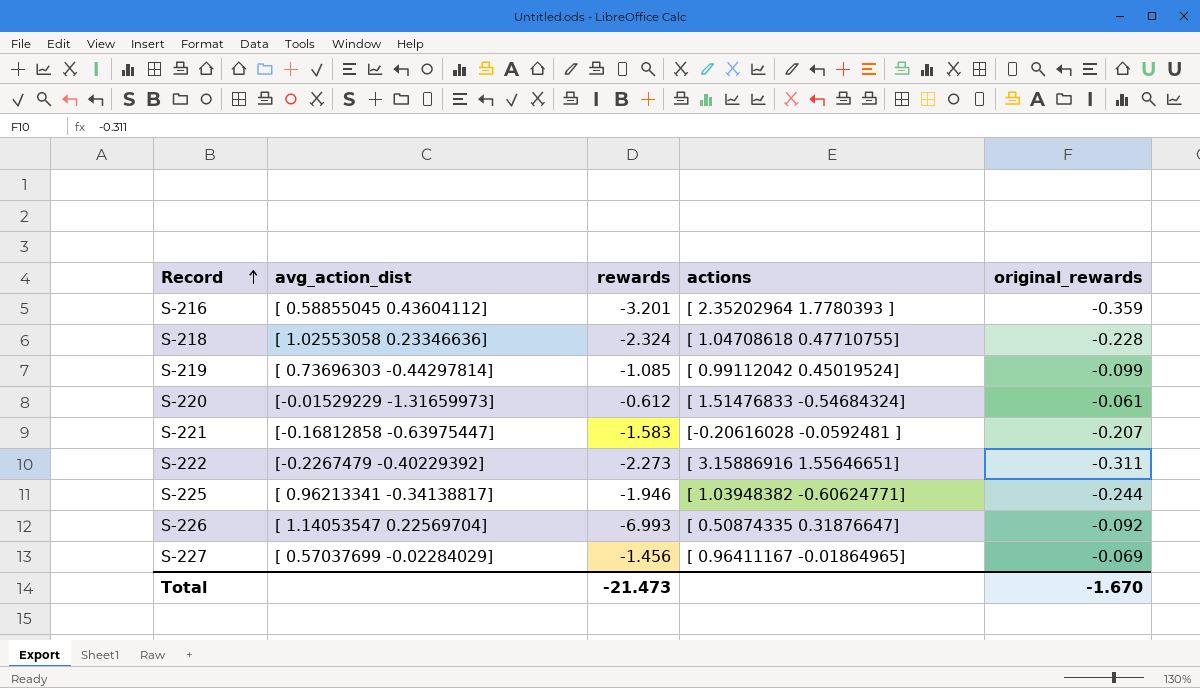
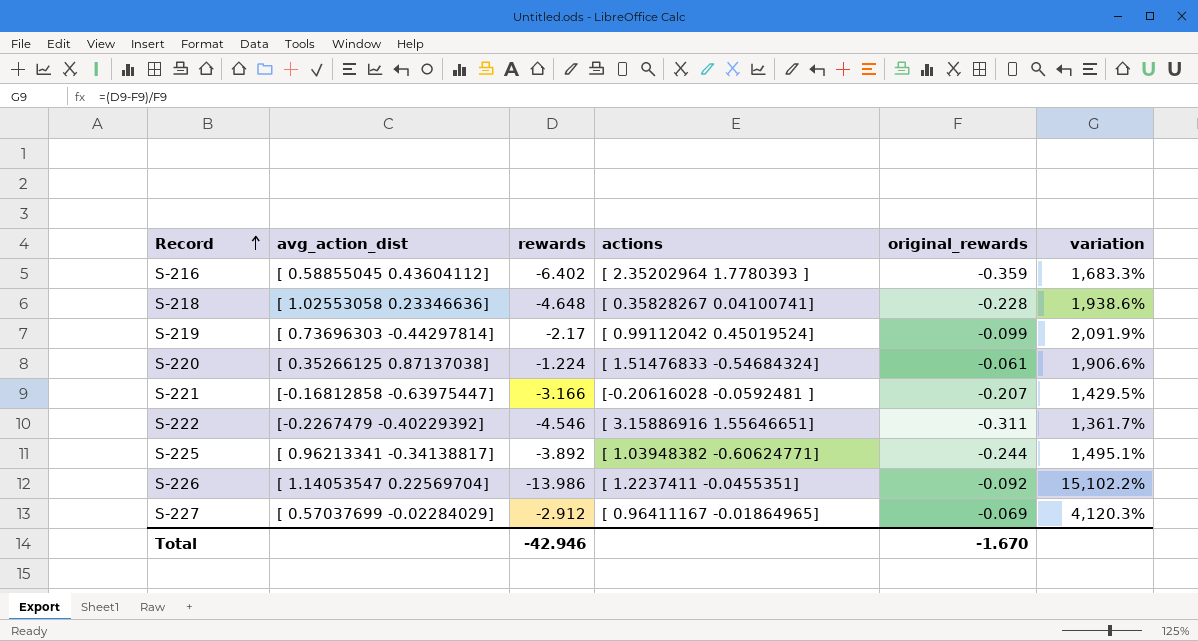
column variation | formula: none -> ([rewards] - [original_rewards]) / [original_rewards]
S-216 | rewards: -3.201 -> -6.402
S-218 | rewards: -2.324 -> -4.648
S-218 | actions: [ 1.04708618 0.47710755] -> [ 0.35828267 0.04100741]
S-219 | rewards: -1.085 -> -2.17
S-220 | avg_action_dist: [-0.01529229 -1.31659973] -> [ 0.35266125 0.87137038]
S-220 | rewards: -0.612 -> -1.224
S-221 | rewards: -1.583 -> -3.166
S-222 | rewards: -2.273 -> -4.546
S-225 | rewards: -1.946 -> -3.892
S-226 | rewards: -6.993 -> -13.986
S-226 | actions: [ 0.50874335 0.31876647] -> [ 1.2237411 -0.0455351]
S-227 | rewards: -1.456 -> -2.912
Total | rewards: -21.473 -> -42.946

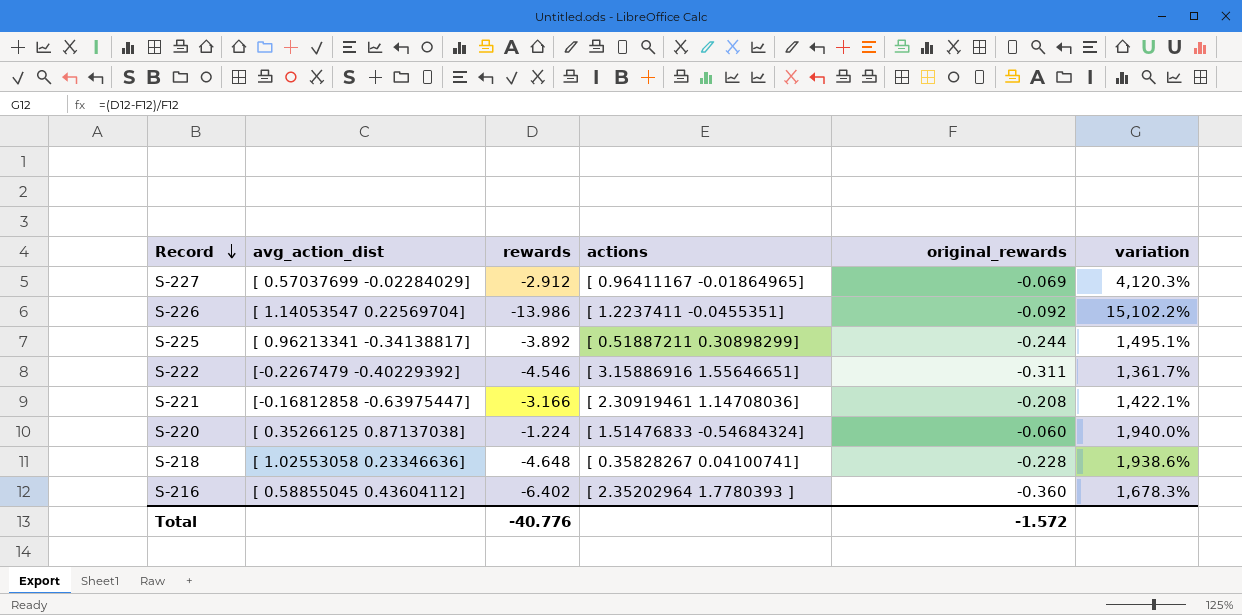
row order: Record ascending -> Record descending
row S-219: [ 0.73696303 -0.44297814] | -2.17 | [ 0.99112042 0.45019524] | -0.099 | 2,091.9% -> none
S-225 | actions: [ 1.03948382 -0.60624771] -> [ 0.51887211 0.30898299]
S-221 | actions: [-0.20616028 -0.0592481 ] -> [ 2.30919461 1.14708036]
S-221 | original_rewards: -0.207 -> -0.208
S-221 | variation: 1,429.5% -> 1,422.1%
S-220 | original_rewards: -0.061 -> -0.060
S-220 | variation: 1,906.6% -> 1,940.0%
S-216 | original_rewards: -0.359 -> -0.360
S-216 | variation: 1,683.3% -> 1,678.3%
Total | rewards: -42.946 -> -40.776
Total | original_rewards: -1.670 -> -1.572

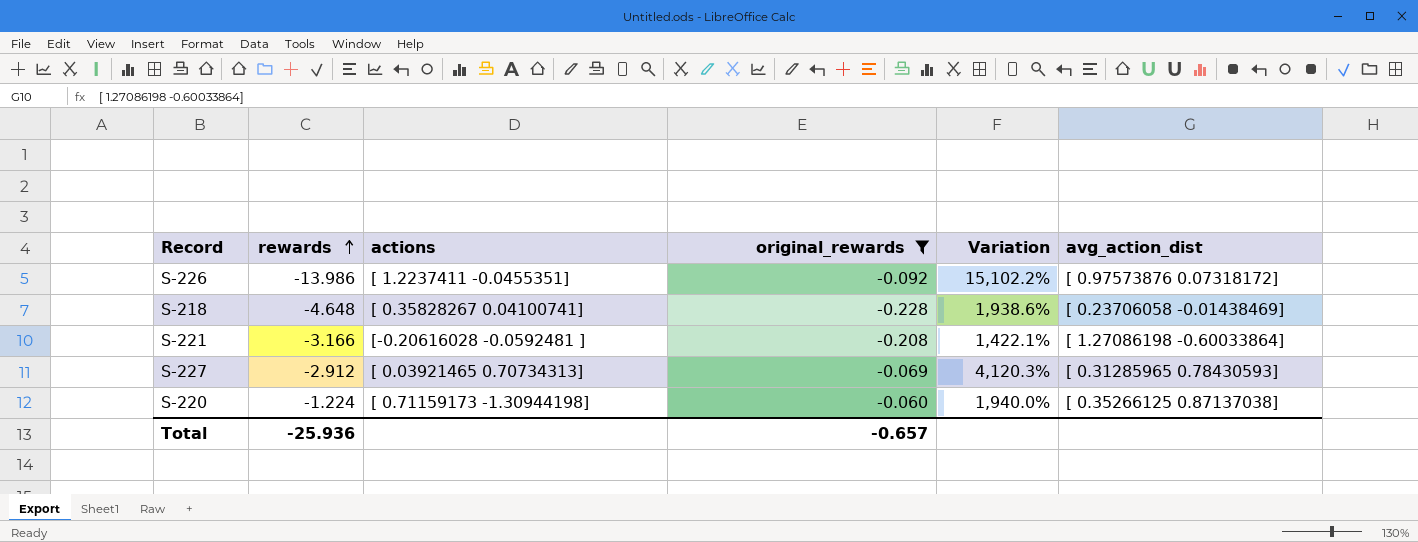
filter: none -> original_rewards >= -0.228
row order: Record descending -> rewards ascending
column name: variation -> Variation
column avg_action_dist | position: 2 -> 6
S-226 | avg_action_dist: [ 1.14053547 0.22569704] -> [ 0.97573876 0.07318172]
S-218 | avg_action_dist: [ 1.02553058 0.23346636] -> [ 0.23706058 -0.01438469]
S-221 | actions: [ 2.30919461 1.14708036] -> [-0.20616028 -0.0592481 ]
S-221 | avg_action_dist: [-0.16812858 -0.63975447] -> [ 1.27086198 -0.60033864]
S-227 | actions: [ 0.96411167 -0.01864965] -> [ 0.03921465 0.70734313]
S-227 | avg_action_dist: [ 0.57037699 -0.02284029] -> [ 0.31285965 0.78430593]
S-220 | actions: [ 1.51476833 -0.54684324] -> [ 0.71159173 -1.30944198]
Total | rewards: -40.776 -> -25.936
Total | original_rewards: -1.572 -> -0.657

